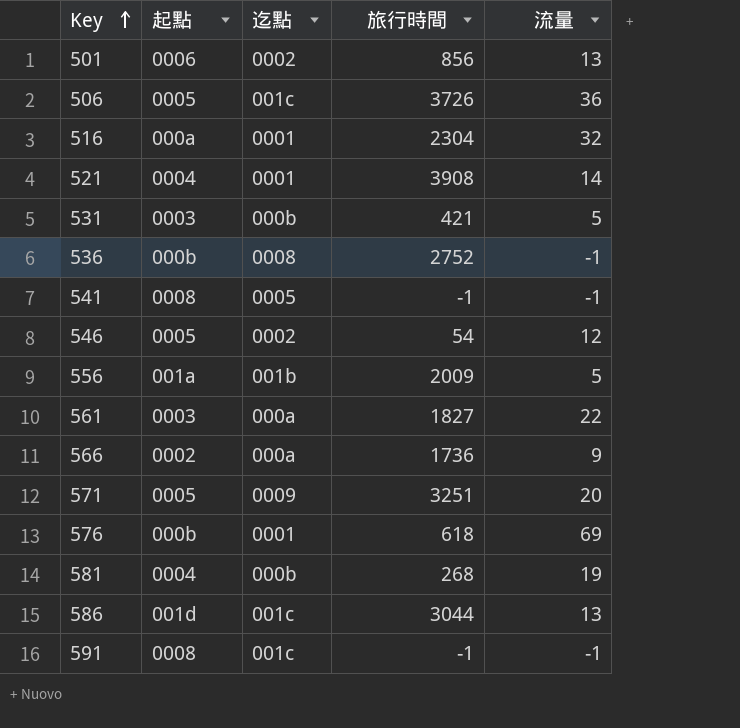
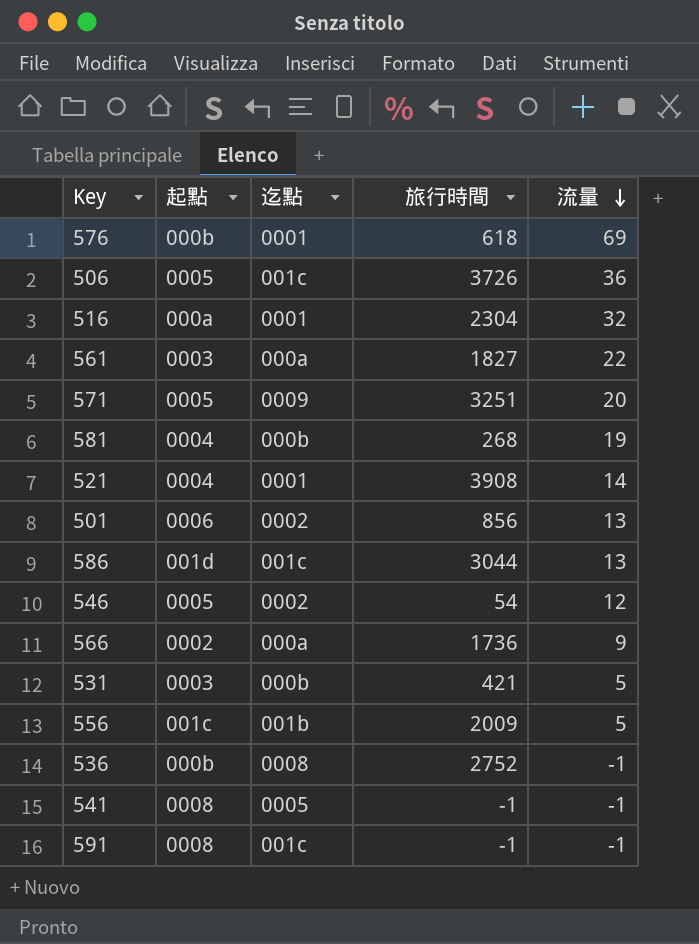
row order: Key ascending -> 流量 descending
556 | 起點: 001a -> 001c

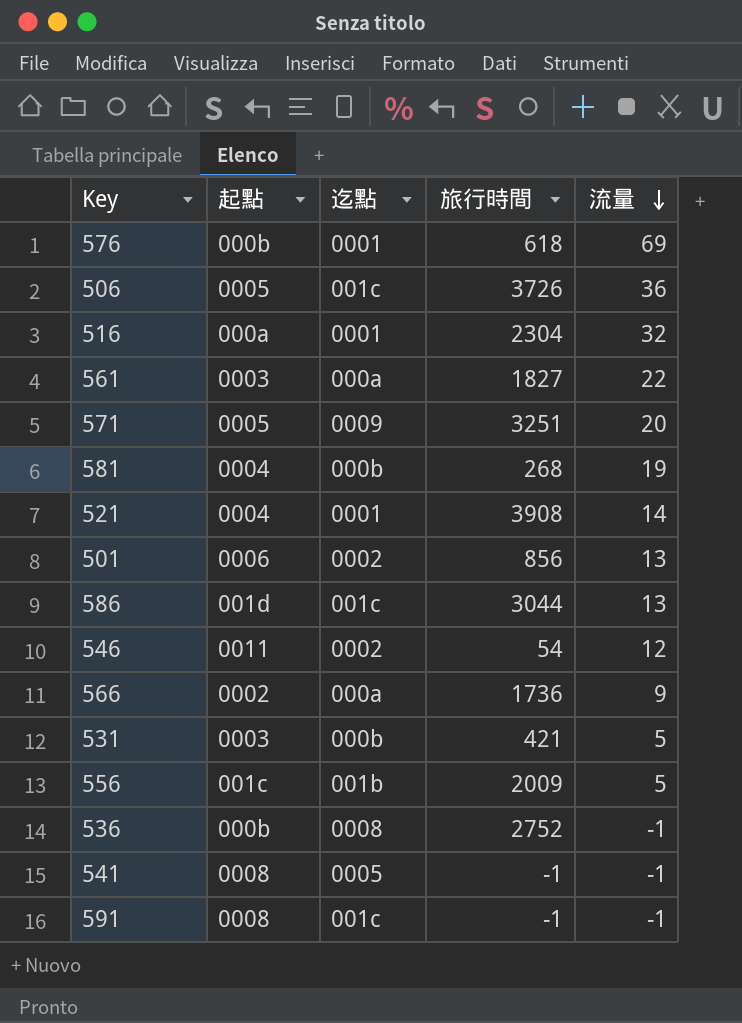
546 | 起點: 0005 -> 0011

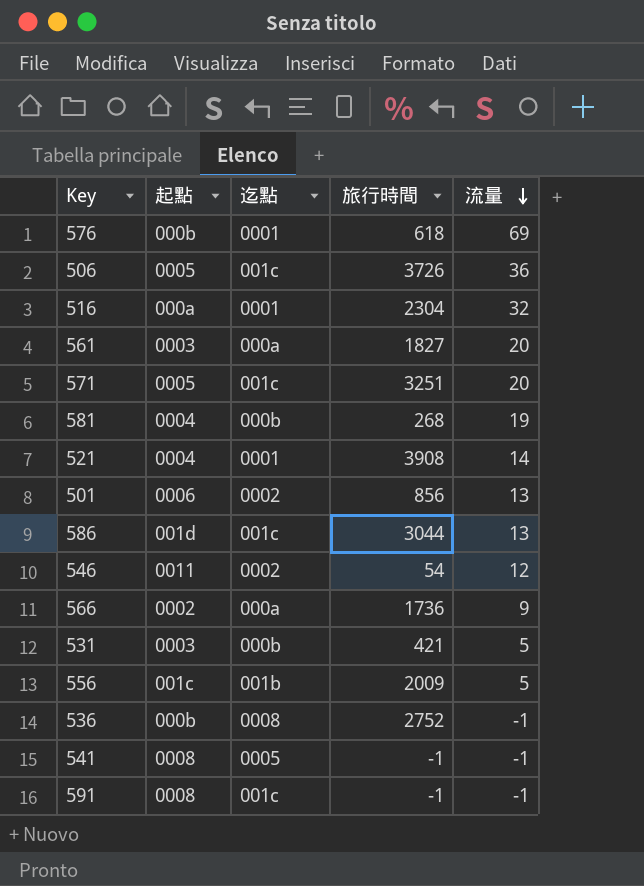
561 | 流量: 22 -> 20
571 | 迄點: 0009 -> 001c

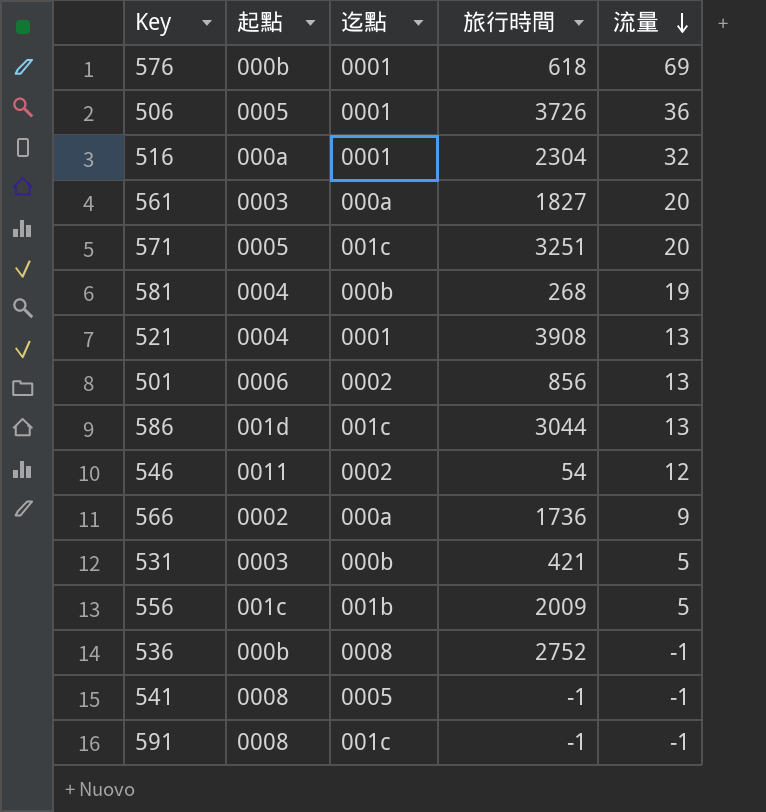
506 | 迄點: 001c -> 0001
521 | 流量: 14 -> 13

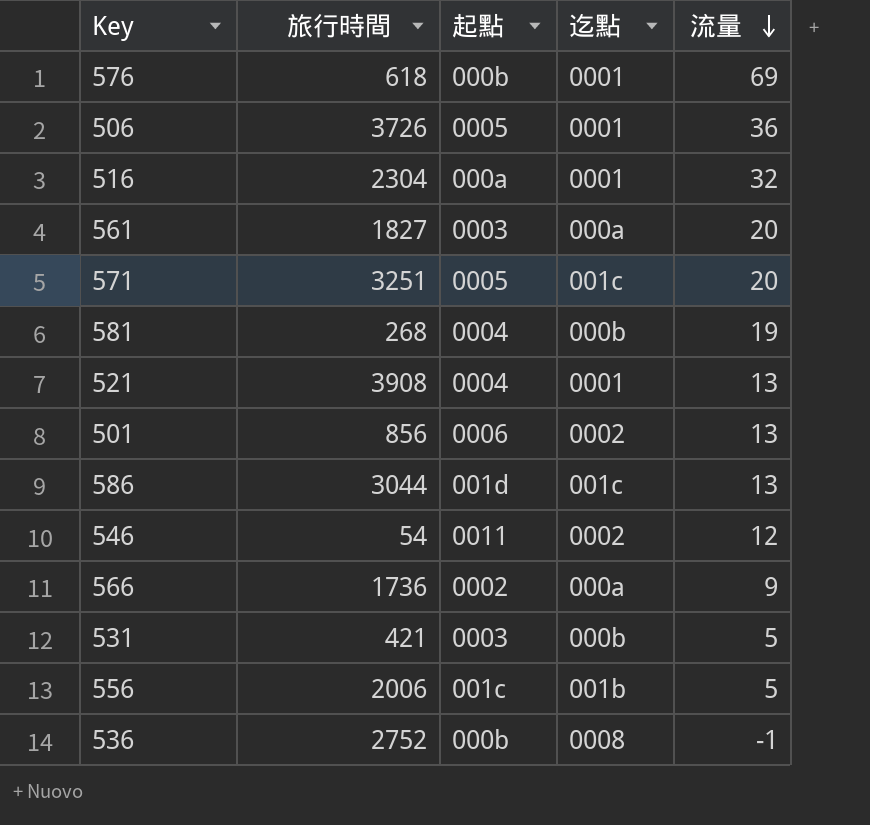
column 旅行時間 | position: 4 -> 2
row 541: 0008 | 0005 | -1 | -1 -> none
row 591: 0008 | 001c | -1 | -1 -> none
556 | 旅行時間: 2009 -> 2006

